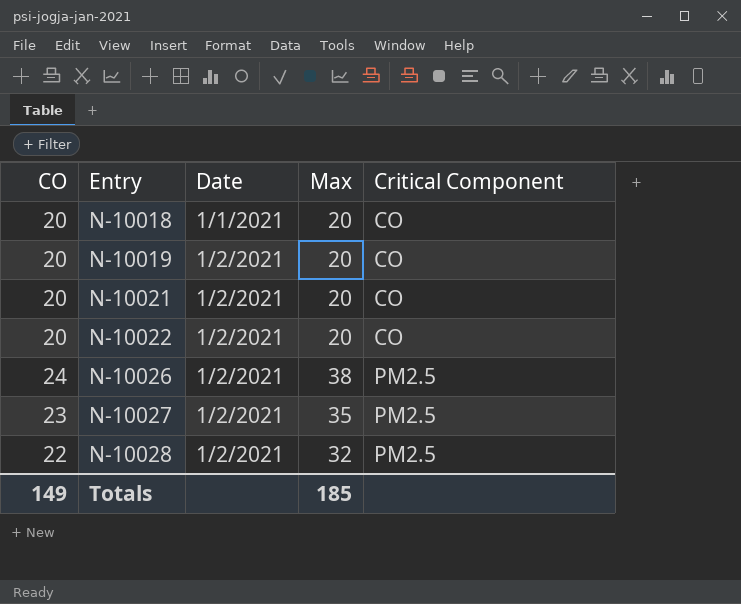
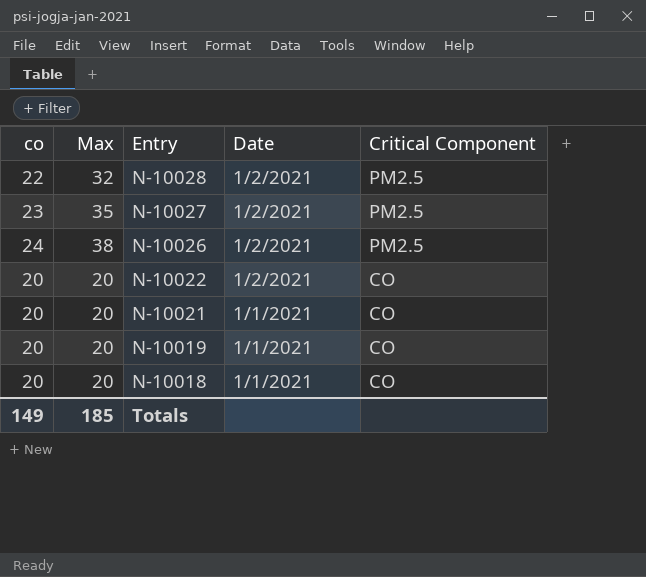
row order: Entry ascending -> Entry descending
column name: CO -> co
column Max | position: 4 -> 2
N-10021 | Date: 1/2/2021 -> 1/1/2021
N-10019 | Date: 1/2/2021 -> 1/1/2021

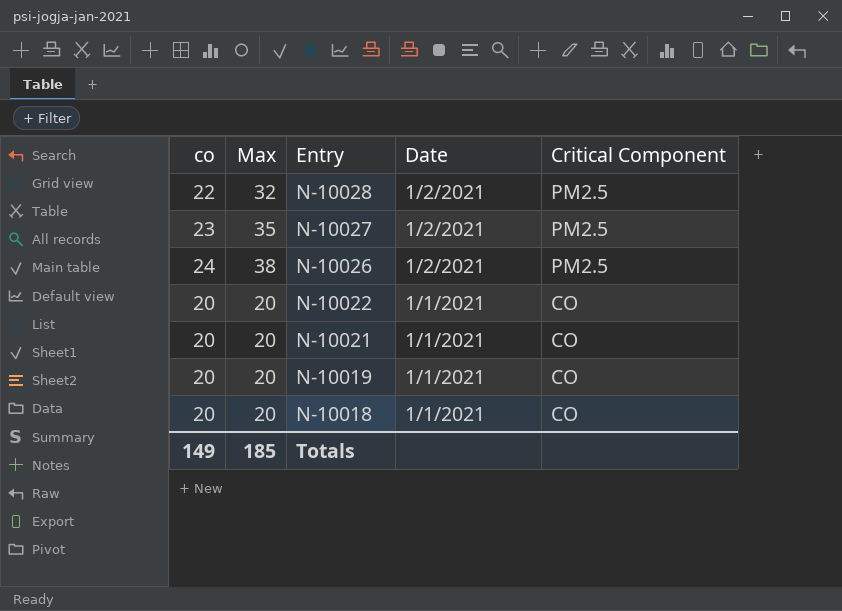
N-10022 | Date: 1/2/2021 -> 1/1/2021

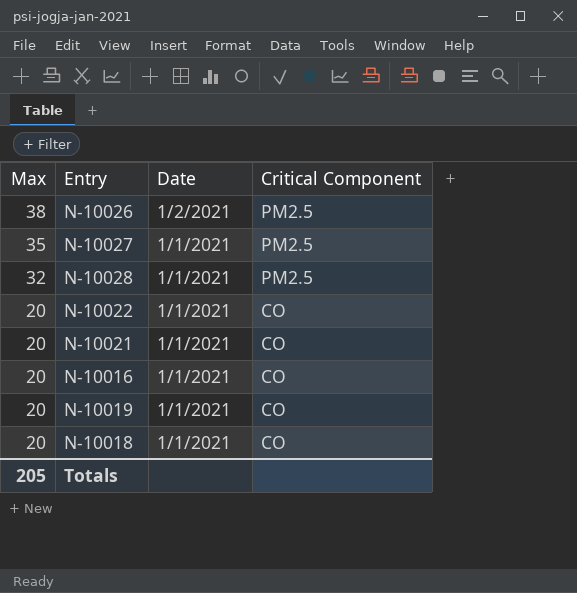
row order: Entry descending -> Max descending
column co | position: 1 -> none
N-10027 | Date: 1/2/2021 -> 1/1/2021
N-10028 | Date: 1/2/2021 -> 1/1/2021
row N-10016: none -> 20 | 1/1/2021 | CO
Totals | Max: 185 -> 205

